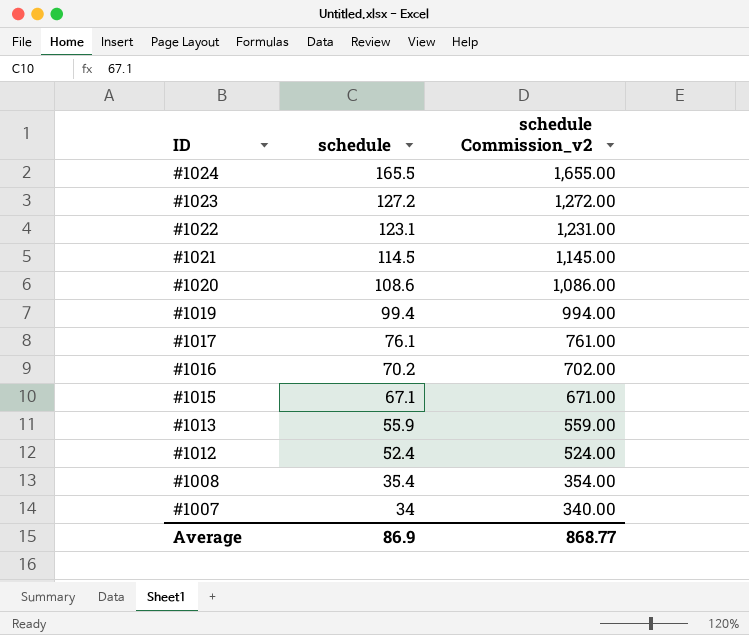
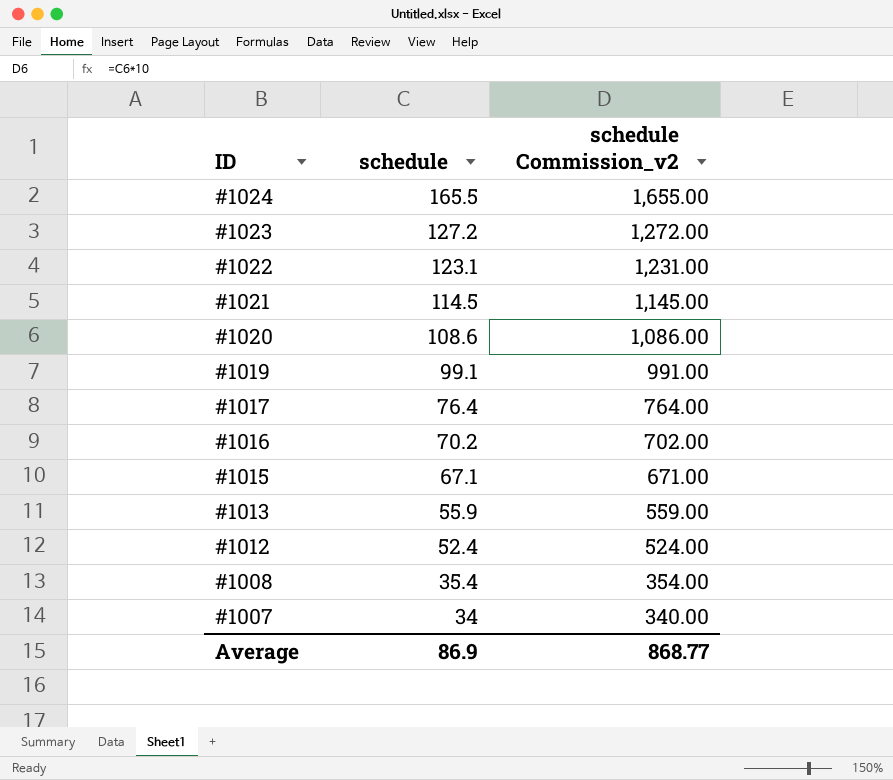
#1019 | schedule: 99.4 -> 99.1
#1019 | schedule Commission_v2: 994.00 -> 991.00
#1017 | schedule: 76.1 -> 76.4
#1017 | schedule Commission_v2: 761.00 -> 764.00

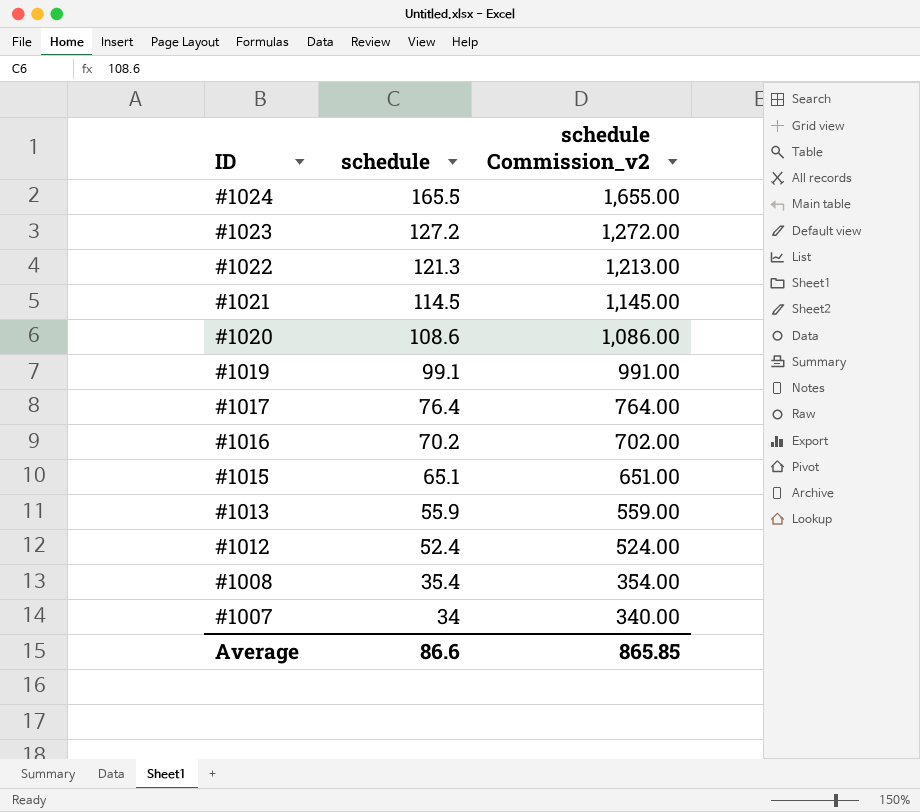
#1022 | schedule: 123.1 -> 121.3
#1022 | schedule Commission_v2: 1,231.00 -> 1,213.00
#1015 | schedule: 67.1 -> 65.1
#1015 | schedule Commission_v2: 671.00 -> 651.00
Average | schedule: 86.9 -> 86.6
Average | schedule Commission_v2: 868.77 -> 865.85

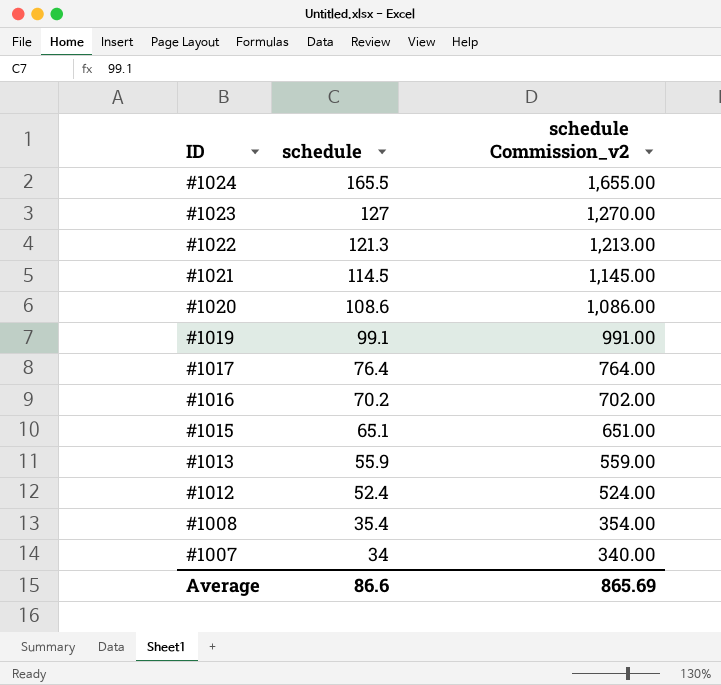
#1023 | schedule: 127.2 -> 127
#1023 | schedule Commission_v2: 1,272.00 -> 1,270.00
Average | schedule Commission_v2: 865.85 -> 865.69

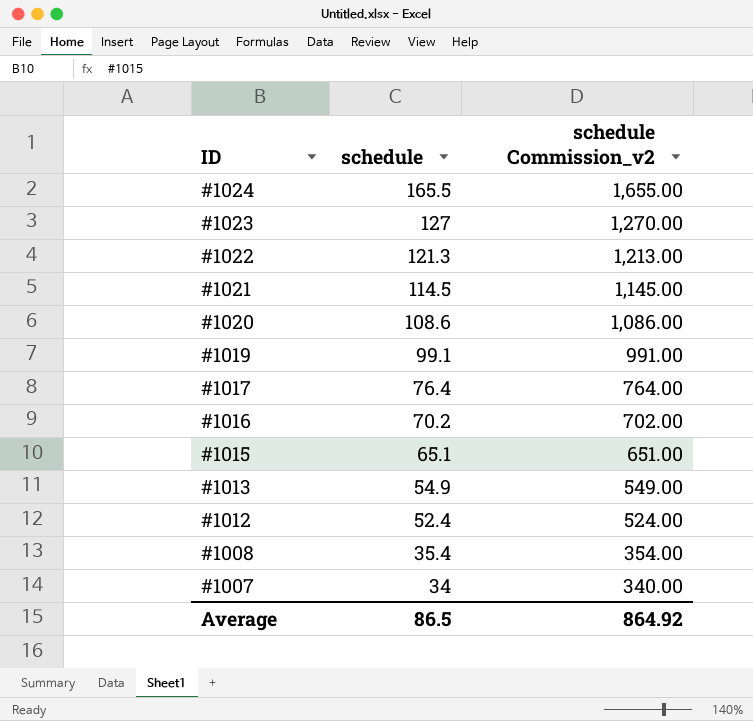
#1013 | schedule: 55.9 -> 54.9
#1013 | schedule Commission_v2: 559.00 -> 549.00
Average | schedule: 86.6 -> 86.5
Average | schedule Commission_v2: 865.69 -> 864.92

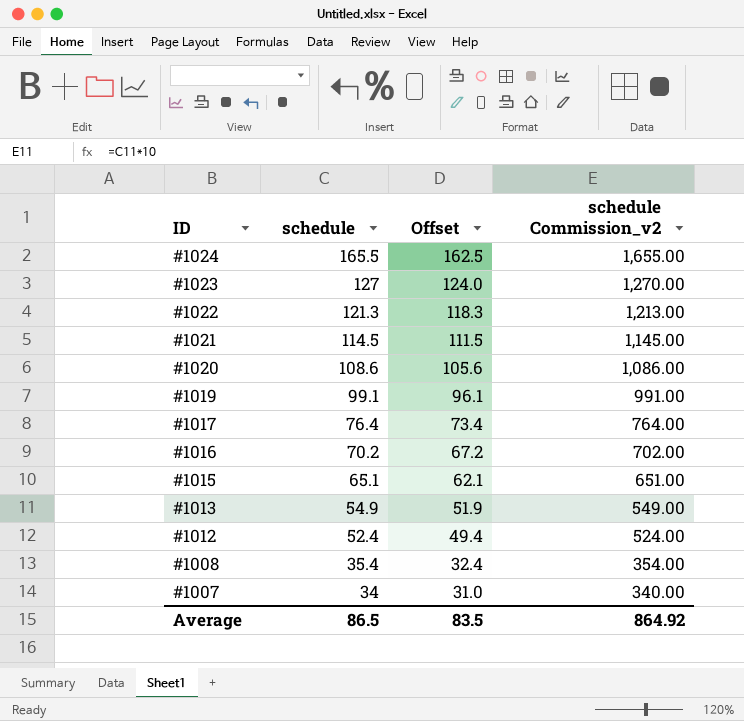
column Offset | formula: none -> [schedule] - 3

